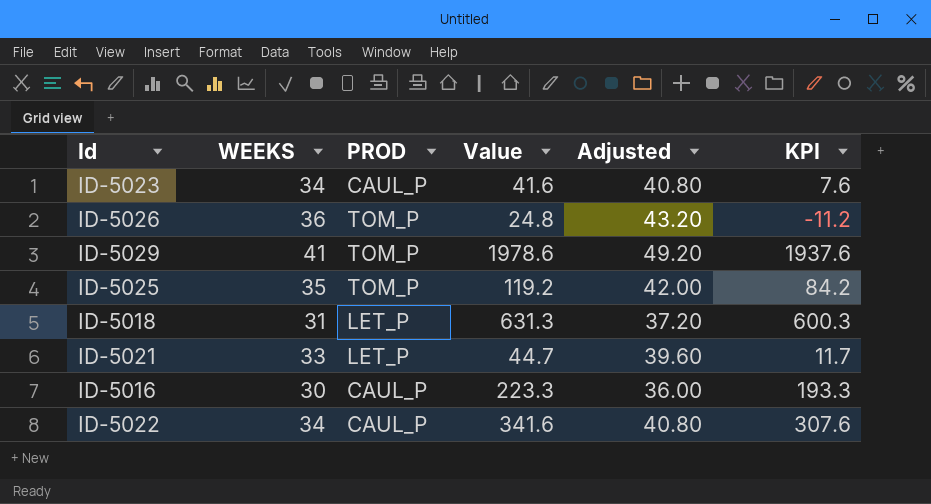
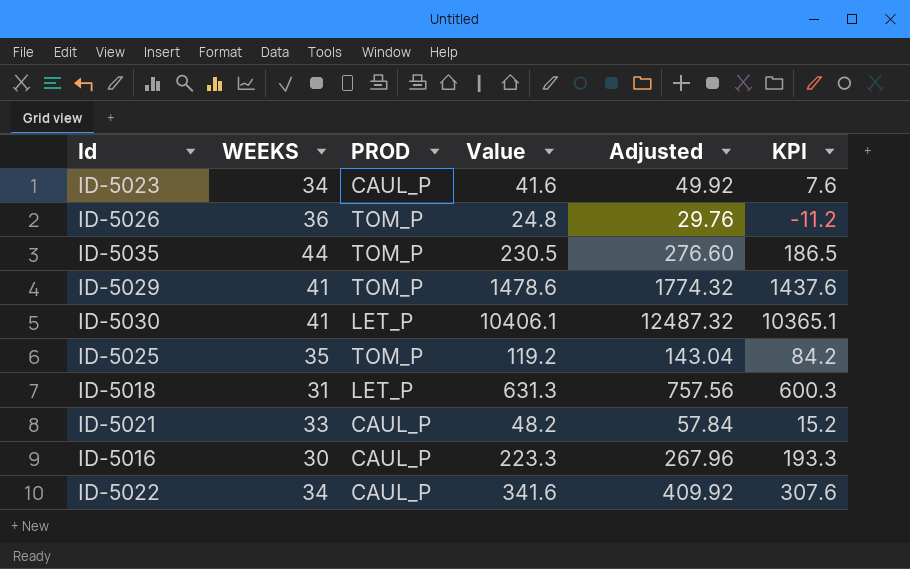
column Adjusted | formula: [WEEKS] * 1.2 -> [Value] * 1.2
row ID-5035: none -> 44 | TOM_P | 230.5 | 276.60 | 186.5
ID-5029 | Value: 1978.6 -> 1478.6
ID-5029 | KPI: 1937.6 -> 1437.6
row ID-5030: none -> 41 | LET_P | 10406.1 | 12487.32 | 10365.1
ID-5021 | PROD: LET_P -> CAUL_P
ID-5021 | Value: 44.7 -> 48.2
ID-5021 | KPI: 11.7 -> 15.2

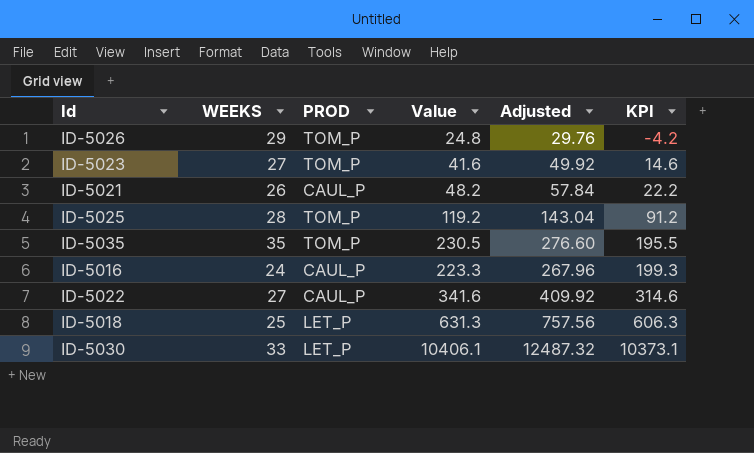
row order: none -> KPI ascending
row ID-5029: 41 | TOM_P | 1478.6 | 1774.32 | 1437.6 -> none
ID-5026 | WEEKS: 36 -> 29
ID-5026 | KPI: -11.2 -> -4.2
ID-5023 | WEEKS: 34 -> 27
ID-5023 | PROD: CAUL_P -> TOM_P
ID-5023 | KPI: 7.6 -> 14.6
ID-5021 | WEEKS: 33 -> 26
ID-5021 | KPI: 15.2 -> 22.2
ID-5025 | WEEKS: 35 -> 28
ID-5025 | KPI: 84.2 -> 91.2
ID-5035 | WEEKS: 44 -> 35
ID-5035 | KPI: 186.5 -> 195.5
ID-5016 | WEEKS: 30 -> 24
ID-5016 | KPI: 193.3 -> 199.3
ID-5022 | WEEKS: 34 -> 27
ID-5022 | KPI: 307.6 -> 314.6
ID-5018 | WEEKS: 31 -> 25
ID-5018 | KPI: 600.3 -> 606.3
ID-5030 | WEEKS: 41 -> 33
ID-5030 | KPI: 10365.1 -> 10373.1

